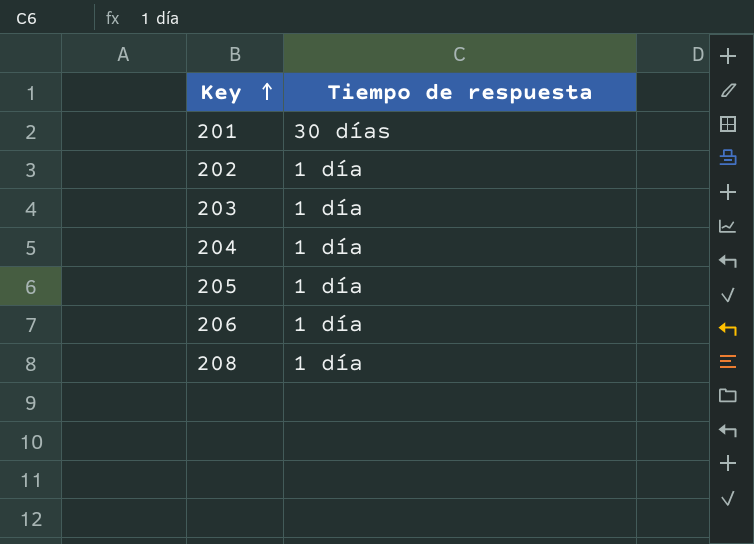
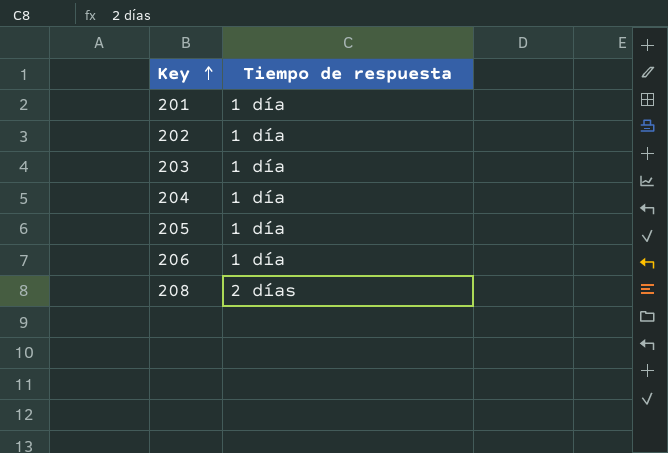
201 | Tiempo de respuesta: 30 días -> 1 día
208 | Tiempo de respuesta: 1 día -> 2 días

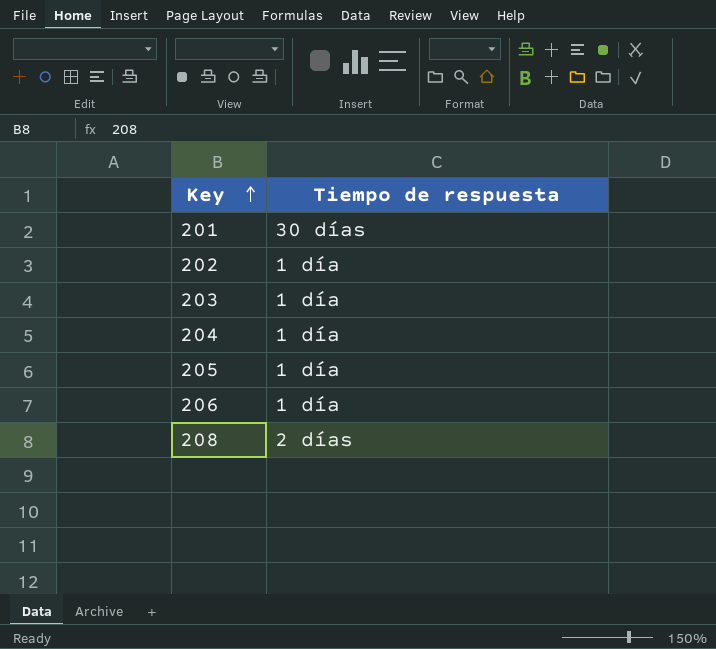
201 | Tiempo de respuesta: 1 día -> 30 días

